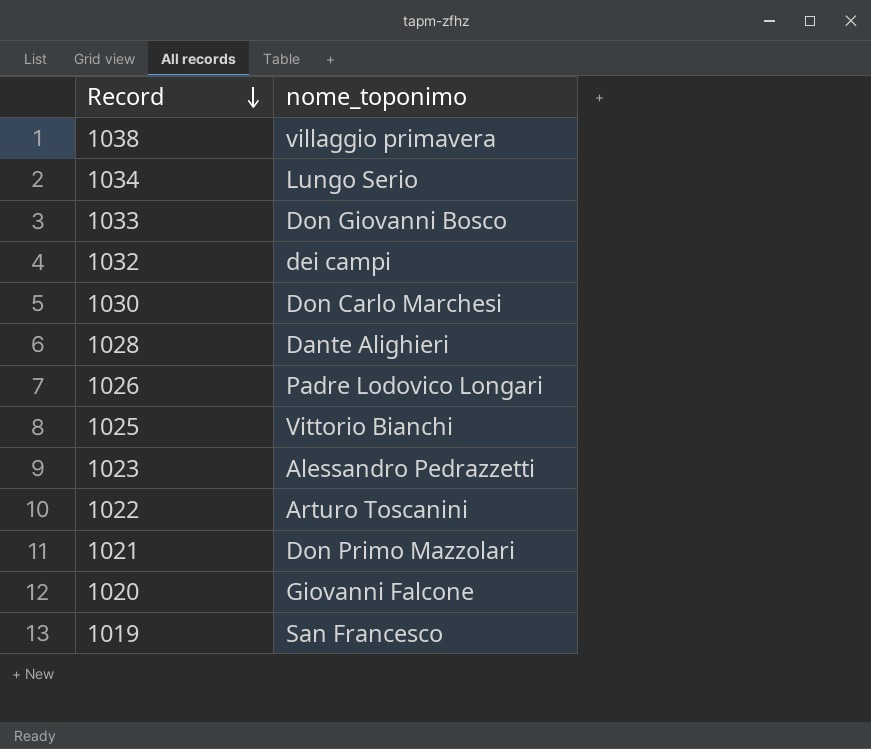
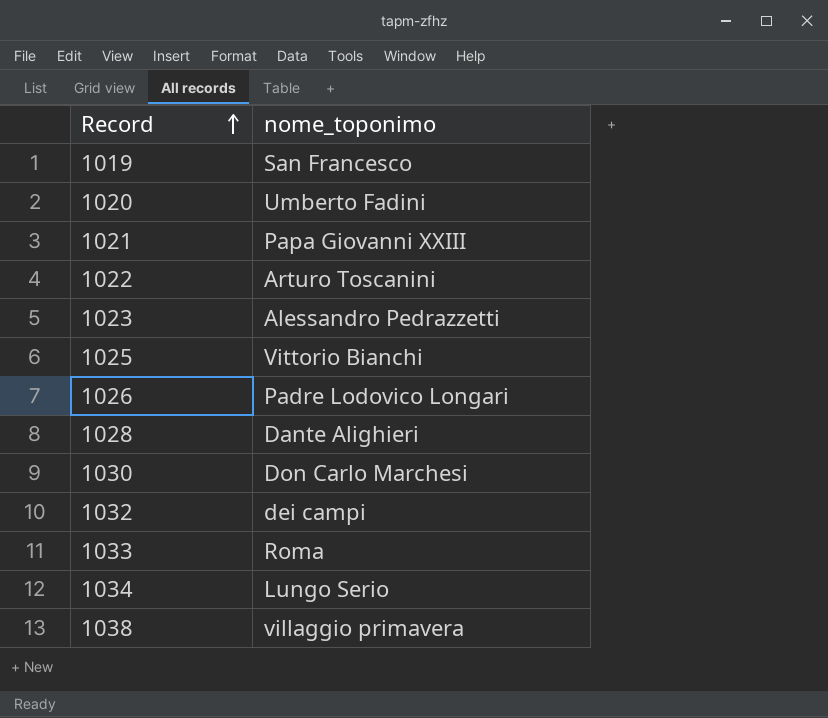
row order: Record descending -> Record ascending
1020 | nome_toponimo: Giovanni Falcone -> Umberto Fadini
1021 | nome_toponimo: Don Primo Mazzolari -> Papa Giovanni XXIII
1033 | nome_toponimo: Don Giovanni Bosco -> Roma

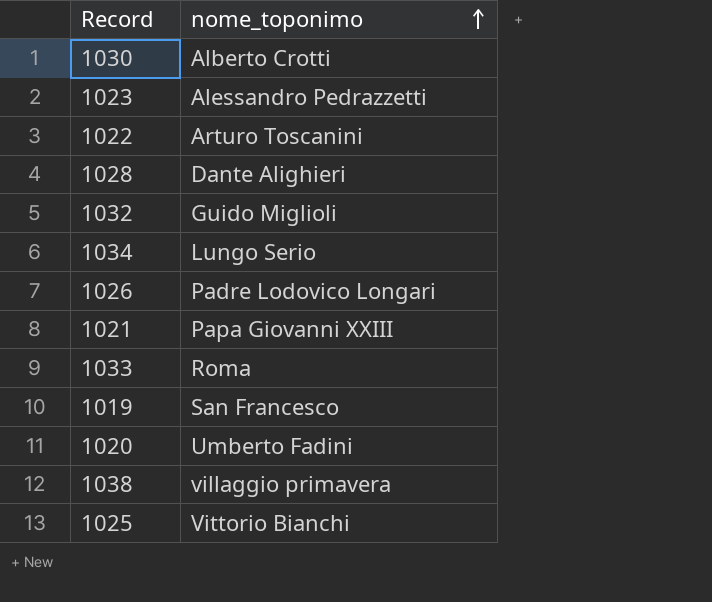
row order: Record ascending -> nome_toponimo ascending
1030 | nome_toponimo: Don Carlo Marchesi -> Alberto Crotti
1032 | nome_toponimo: dei campi -> Guido Miglioli

